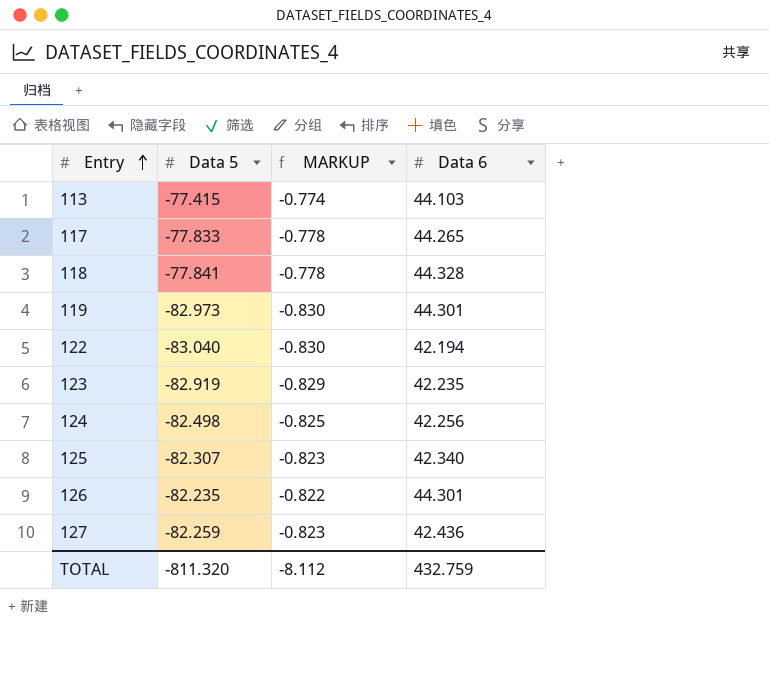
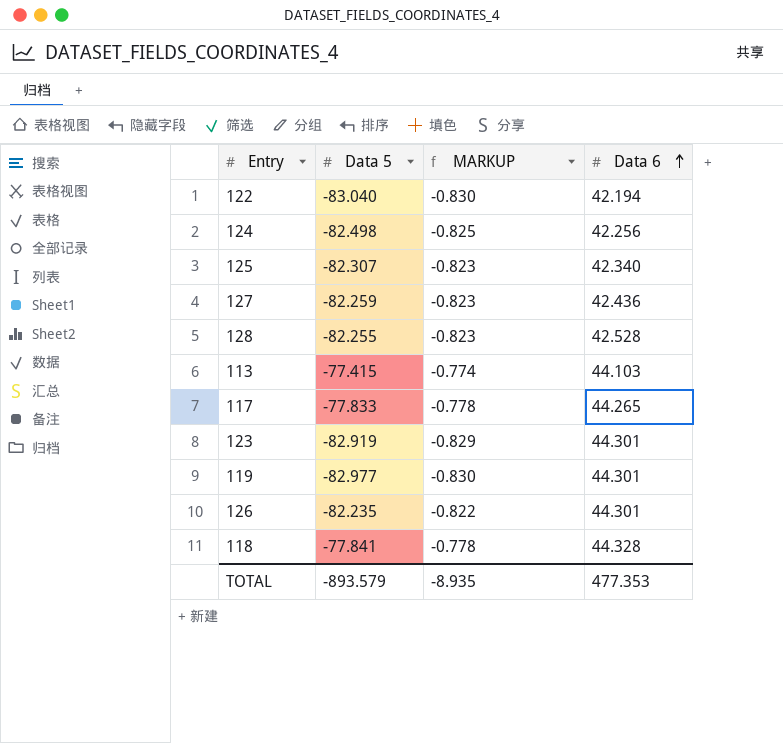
row order: Entry ascending -> Data 6 ascending
row 128: none -> -82.255 | -0.823 | 42.528
123 | Data 6: 42.235 -> 44.301
119 | Data 5: -82.973 -> -82.977
TOTAL | Data 5: -811.320 -> -893.579
TOTAL | MARKUP: -8.112 -> -8.935
TOTAL | Data 6: 432.759 -> 477.353

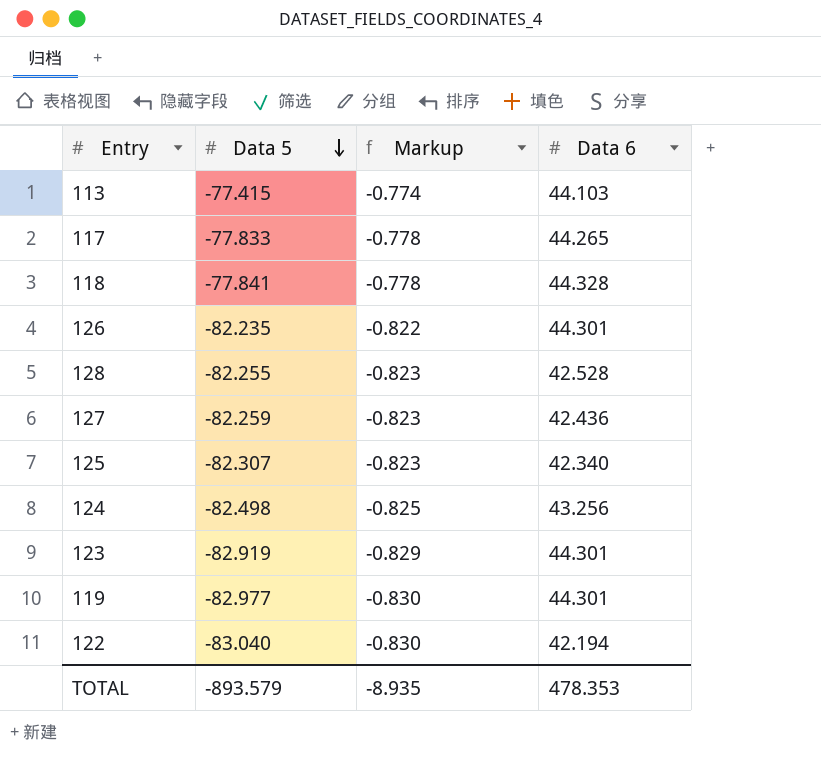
row order: Data 6 ascending -> Data 5 descending
column name: MARKUP -> Markup
124 | Data 6: 42.256 -> 43.256
TOTAL | Data 6: 477.353 -> 478.353

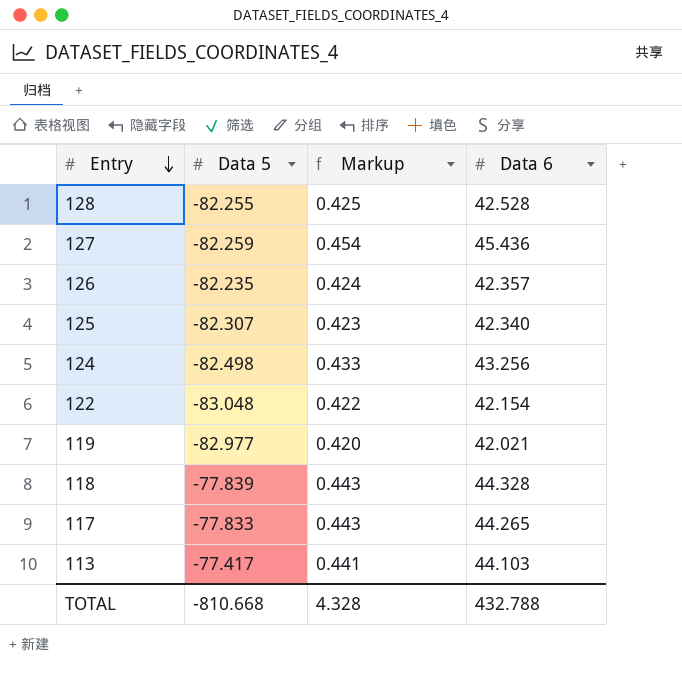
row order: Data 5 descending -> Entry descending
column Markup | formula: [Data 5] * 0.01 -> [Data 6] * 0.01
row 123: -82.919 | -0.829 | 44.301 -> none
127 | Data 6: 42.436 -> 45.436
126 | Data 6: 44.301 -> 42.357
122 | Data 5: -83.040 -> -83.048
122 | Data 6: 42.194 -> 42.154
119 | Data 6: 44.301 -> 42.021
118 | Data 5: -77.841 -> -77.839
113 | Data 5: -77.415 -> -77.417
TOTAL | Data 5: -893.579 -> -810.668
TOTAL | Markup: -8.935 -> 4.328
TOTAL | Data 6: 478.353 -> 432.788

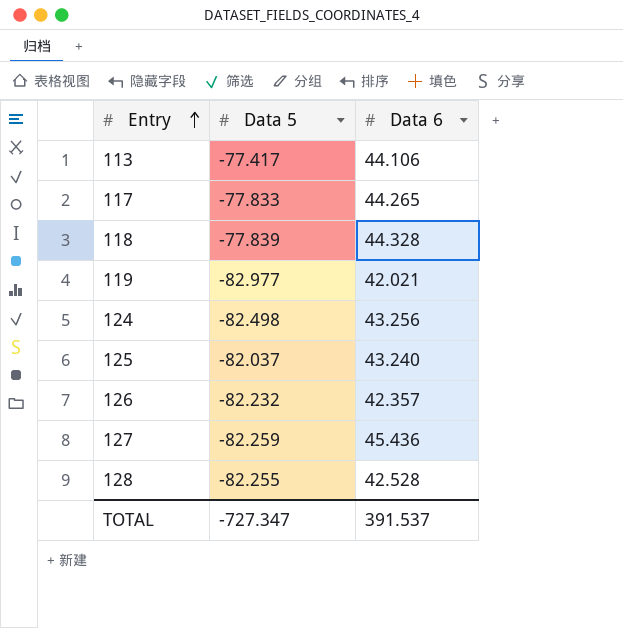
row order: Entry descending -> Entry ascending
column Markup | formula: [Data 6] * 0.01 -> none
row 122: -83.048 | 0.422 | 42.154 -> none
113 | Data 6: 44.103 -> 44.106
125 | Data 5: -82.307 -> -82.037
125 | Data 6: 42.340 -> 43.240
126 | Data 5: -82.235 -> -82.232
TOTAL | Data 5: -810.668 -> -727.347
TOTAL | Data 6: 432.788 -> 391.537

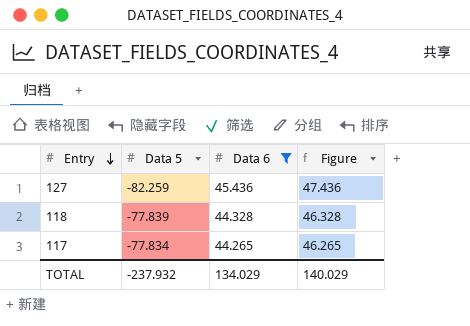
filter: none -> Data 6 >= 44.265
row order: Entry ascending -> Entry descending
column Figure | formula: none -> [Data 6] + 2
117 | Data 5: -77.833 -> -77.834
TOTAL | Data 5: -727.347 -> -237.932
TOTAL | Data 6: 391.537 -> 134.029

